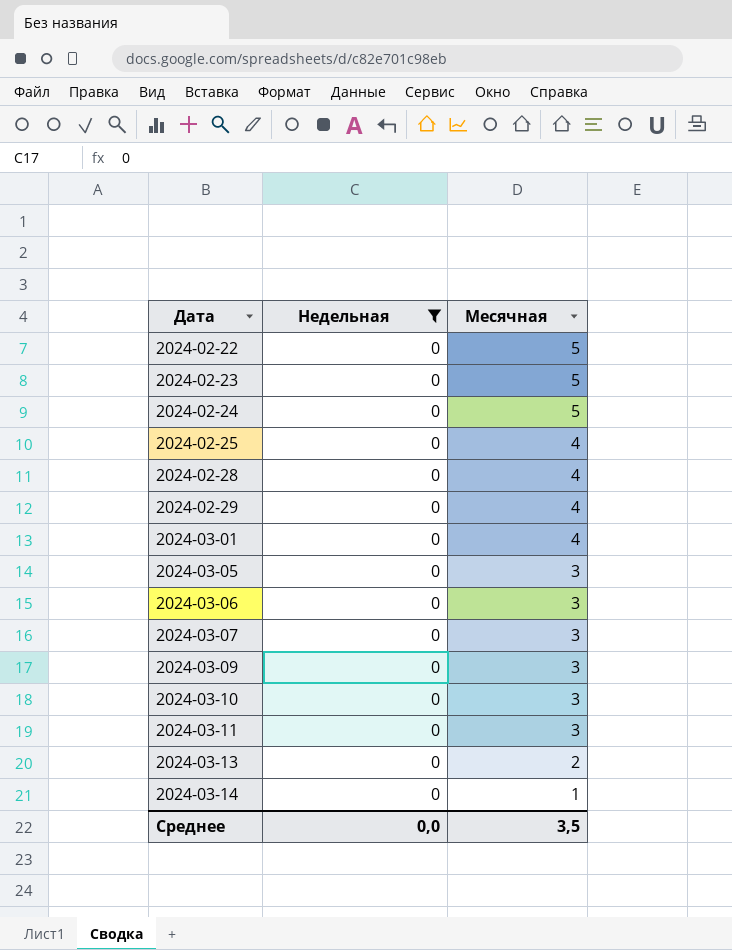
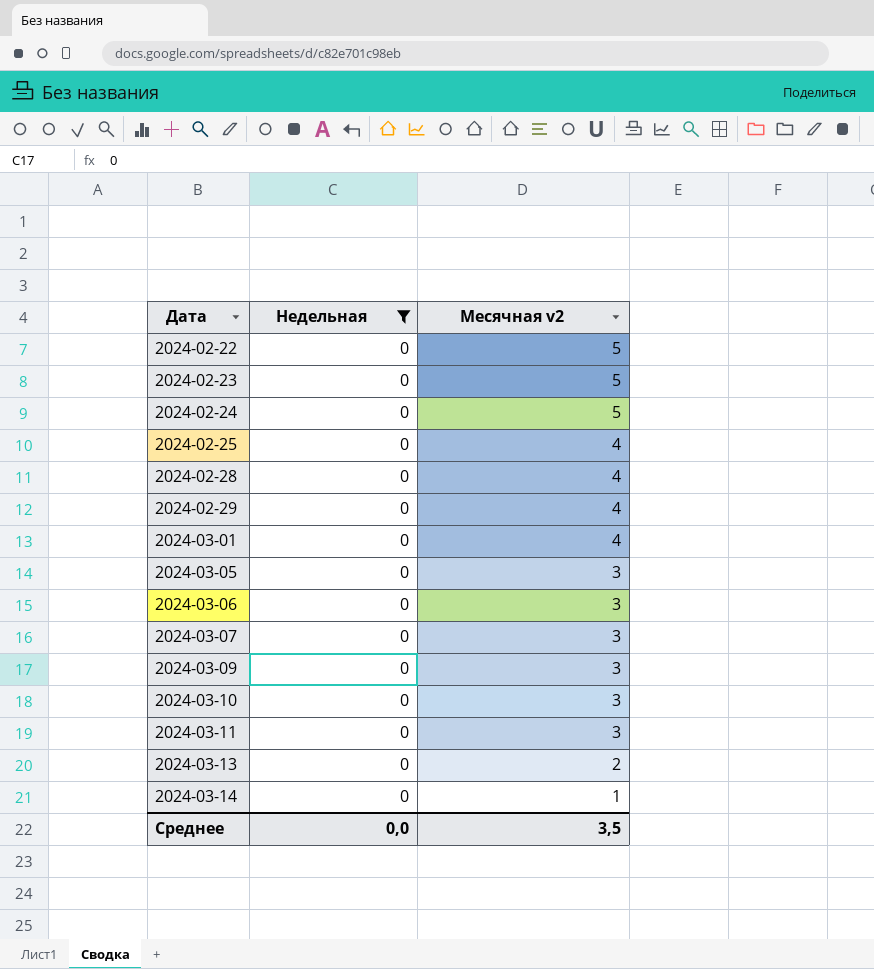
column name: Месячная -> Месячная v2

